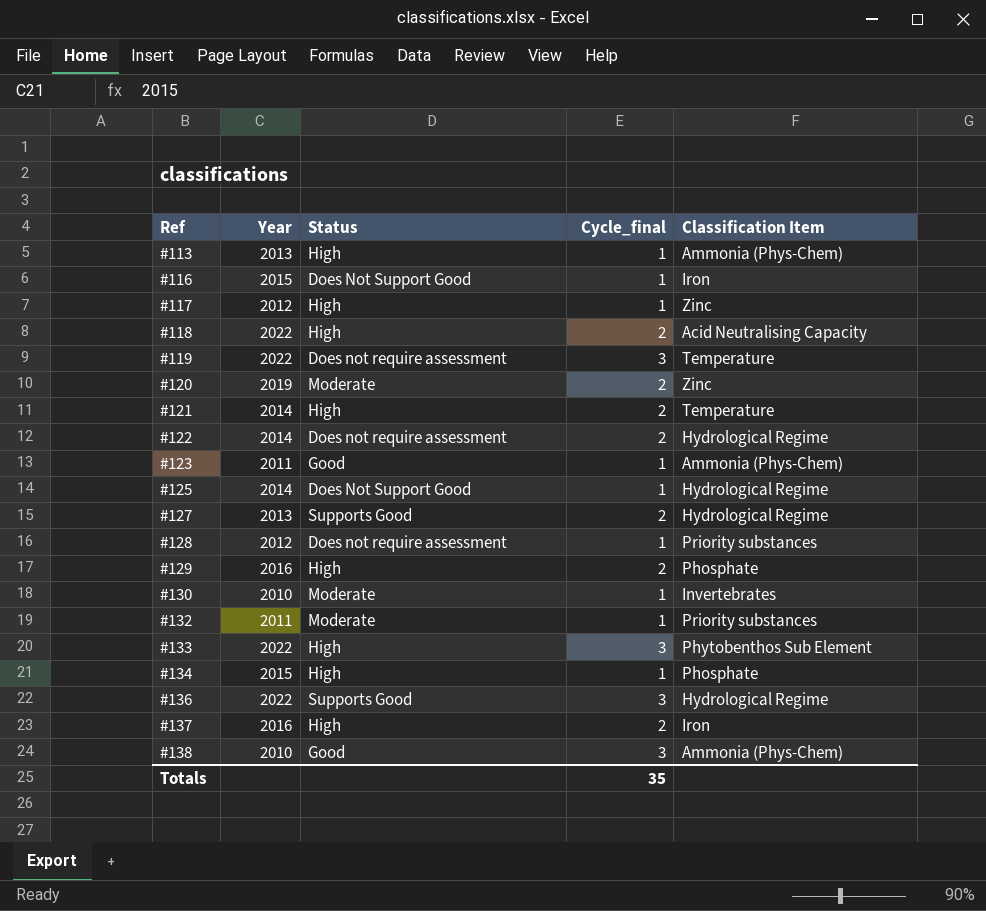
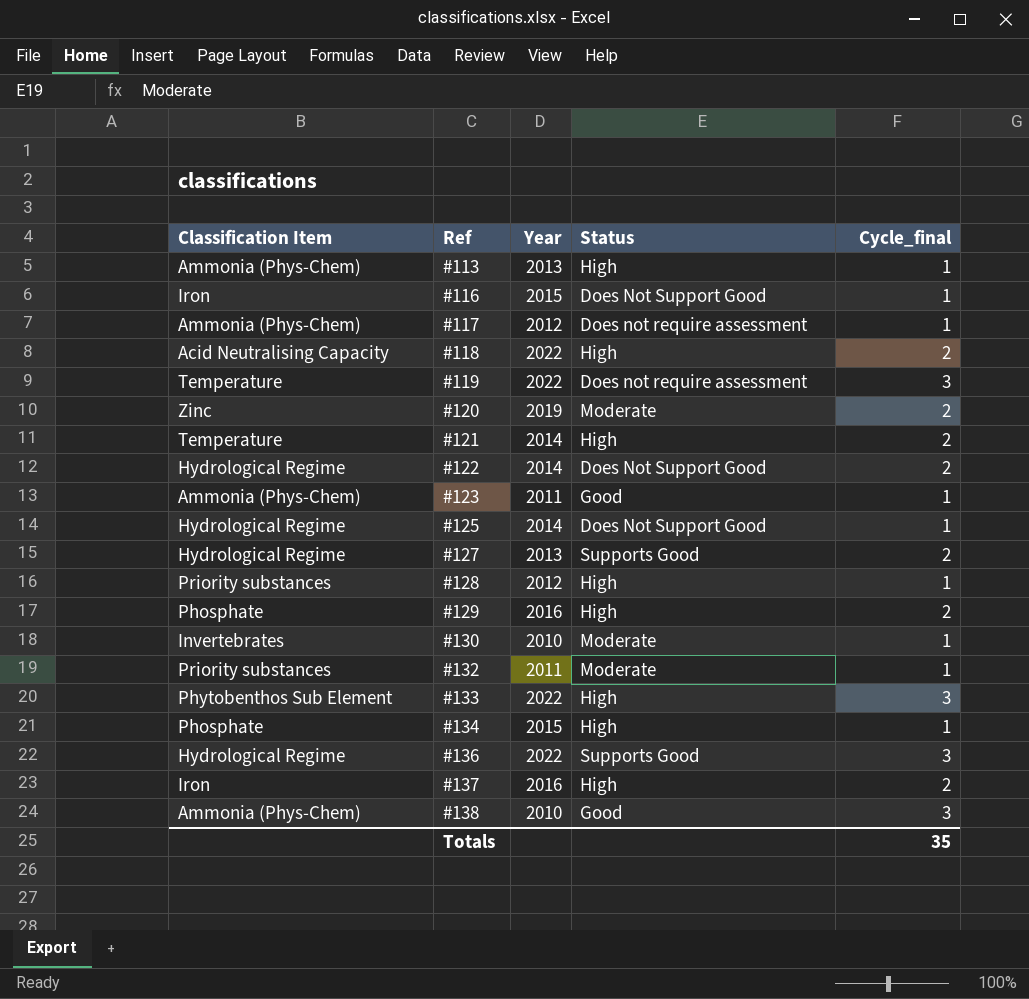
column Classification Item | position: 5 -> 1
#117 | Classification Item: Zinc -> Ammonia (Phys-Chem)
#117 | Status: High -> Does not require assessment
#122 | Status: Does not require assessment -> Does Not Support Good
#128 | Status: Does not require assessment -> High

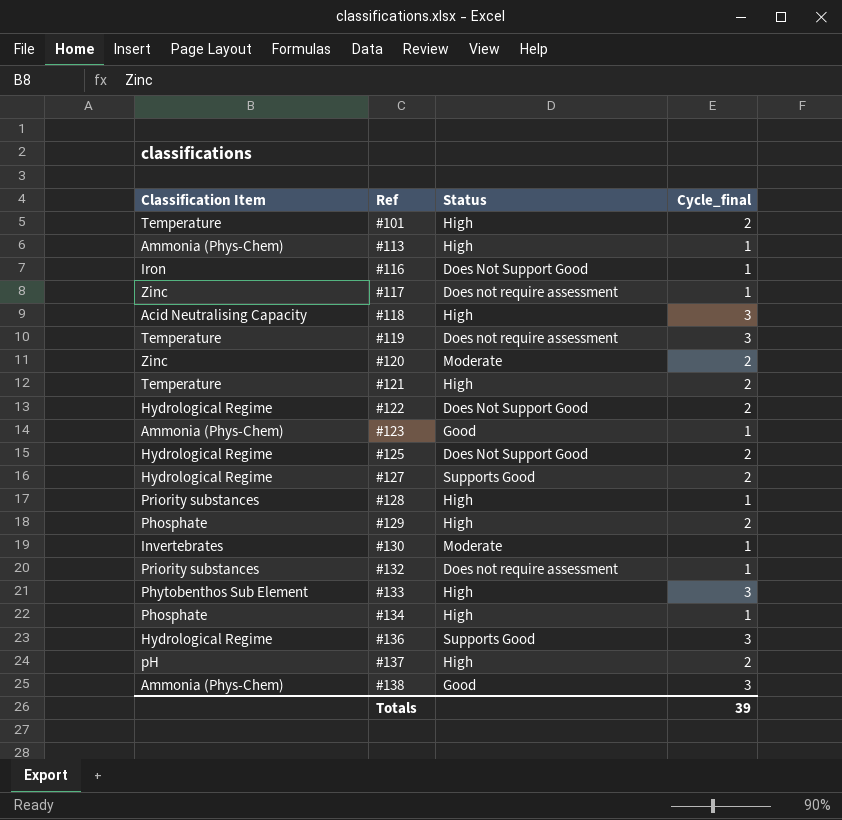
column Year | position: 3 -> none
row #101: none -> Temperature | High | 2
#117 | Classification Item: Ammonia (Phys-Chem) -> Zinc
#118 | Cycle_final: 2 -> 3
#125 | Cycle_final: 1 -> 2
#132 | Status: Moderate -> Does not require assessment
#137 | Classification Item: Iron -> pH
Totals | Cycle_final: 35 -> 39

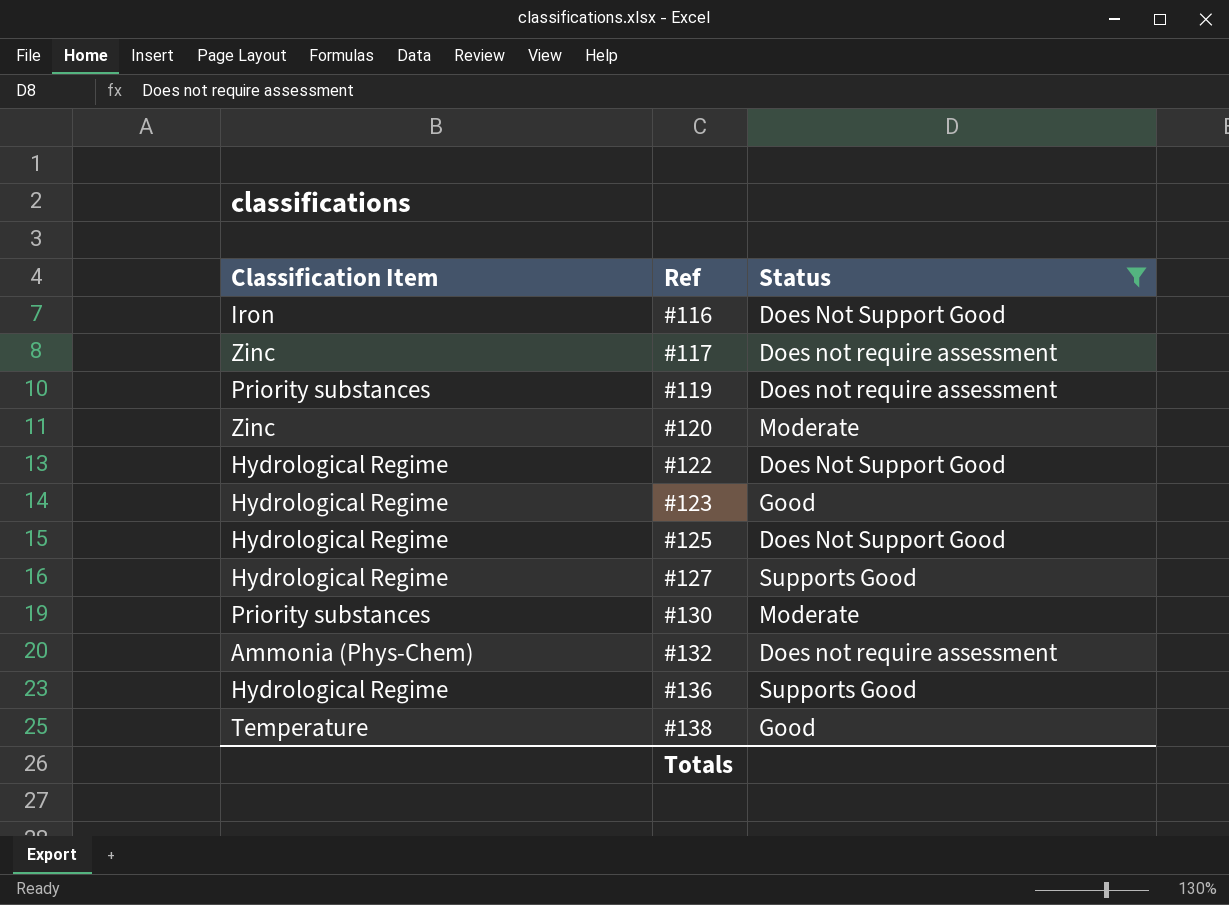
filter: none -> Status != High
column Cycle_final | position: 4 -> none
#119 | Classification Item: Temperature -> Priority substances
#123 | Classification Item: Ammonia (Phys-Chem) -> Hydrological Regime
#130 | Classification Item: Invertebrates -> Priority substances
#132 | Classification Item: Priority substances -> Ammonia (Phys-Chem)
#138 | Classification Item: Ammonia (Phys-Chem) -> Temperature

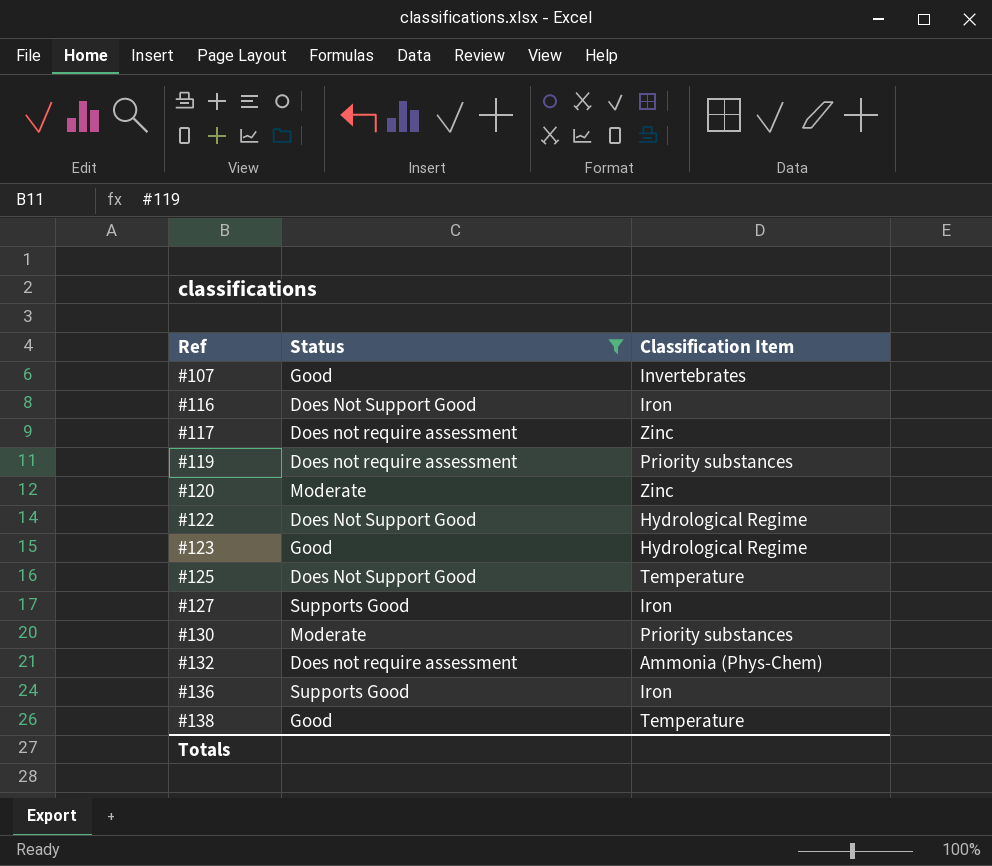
column Classification Item | position: 1 -> 3
row #107: none -> Good | Invertebrates
#125 | Classification Item: Hydrological Regime -> Temperature
#127 | Classification Item: Hydrological Regime -> Iron
#136 | Classification Item: Hydrological Regime -> Iron

